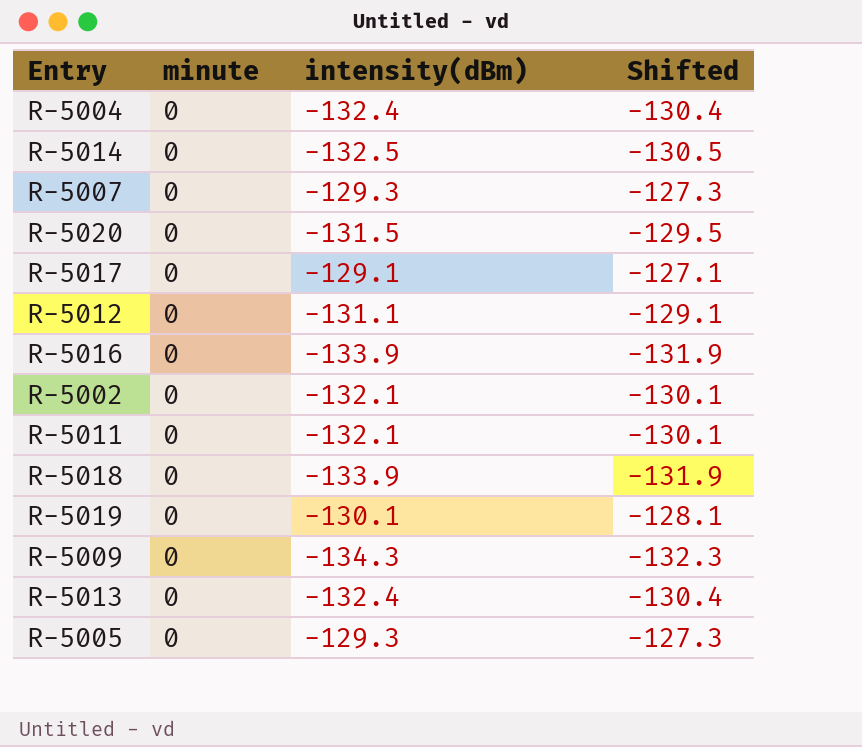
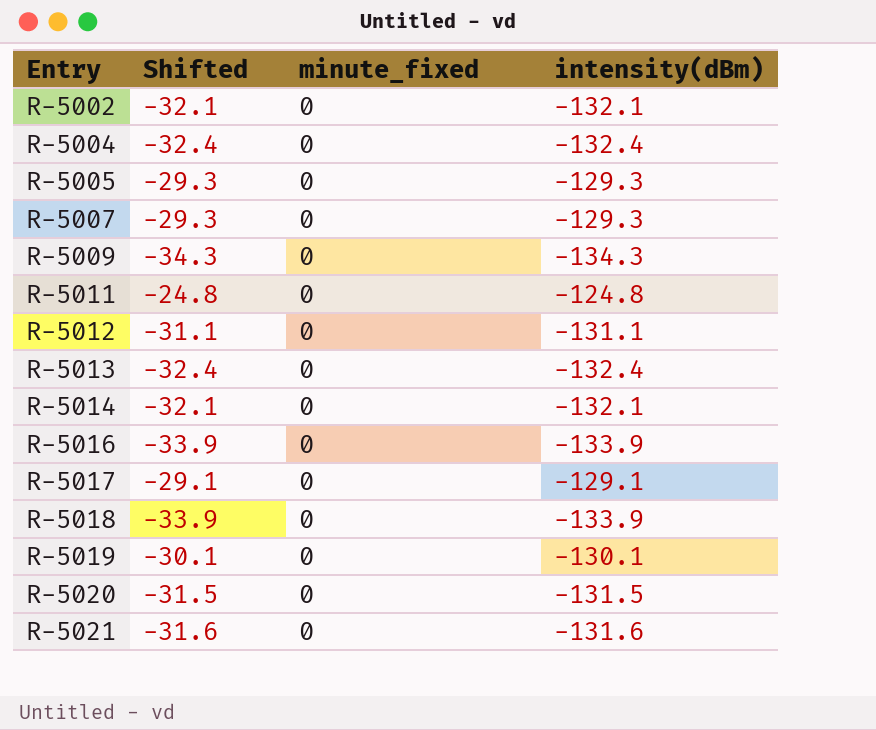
row order: none -> Entry ascending
column Shifted | formula: [intensity(dBm)] + 2 -> [intensity(dBm)] + 100
column Shifted | position: 4 -> 2
column name: minute -> minute_fixed
R-5011 | intensity(dBm): -132.1 -> -124.8
R-5014 | intensity(dBm): -132.5 -> -132.1
row R-5021: none -> -31.6 | 0 | -131.6

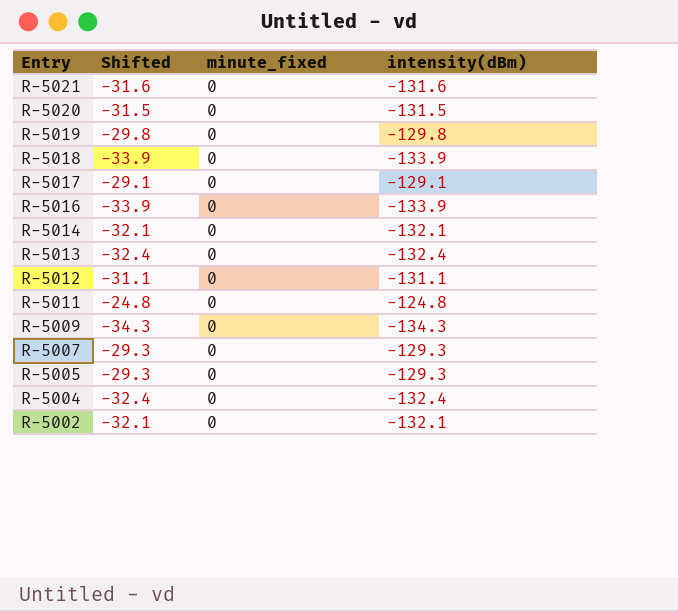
row order: Entry ascending -> Entry descending
R-5019 | Shifted: -30.1 -> -29.8
R-5019 | intensity(dBm): -130.1 -> -129.8

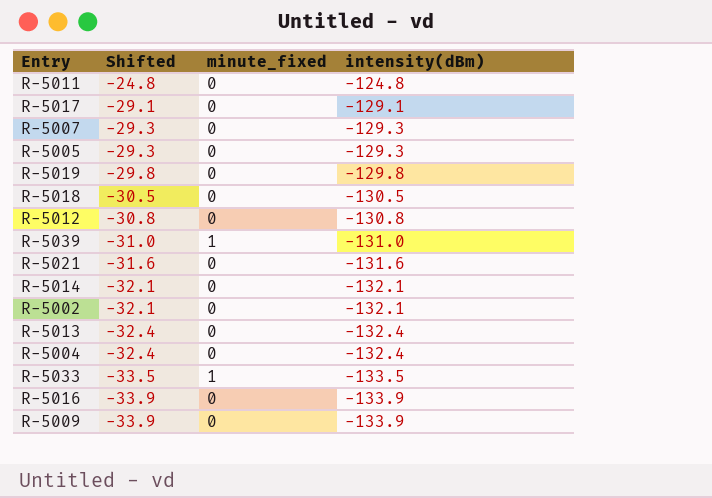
row order: Entry descending -> Shifted descending
row R-5020: -31.5 | 0 | -131.5 -> none
R-5018 | Shifted: -33.9 -> -30.5
R-5018 | intensity(dBm): -133.9 -> -130.5
R-5012 | Shifted: -31.1 -> -30.8
R-5012 | intensity(dBm): -131.1 -> -130.8
row R-5039: none -> -31.0 | 1 | -131.0
row R-5033: none -> -33.5 | 1 | -133.5
R-5009 | Shifted: -34.3 -> -33.9
R-5009 | intensity(dBm): -134.3 -> -133.9

